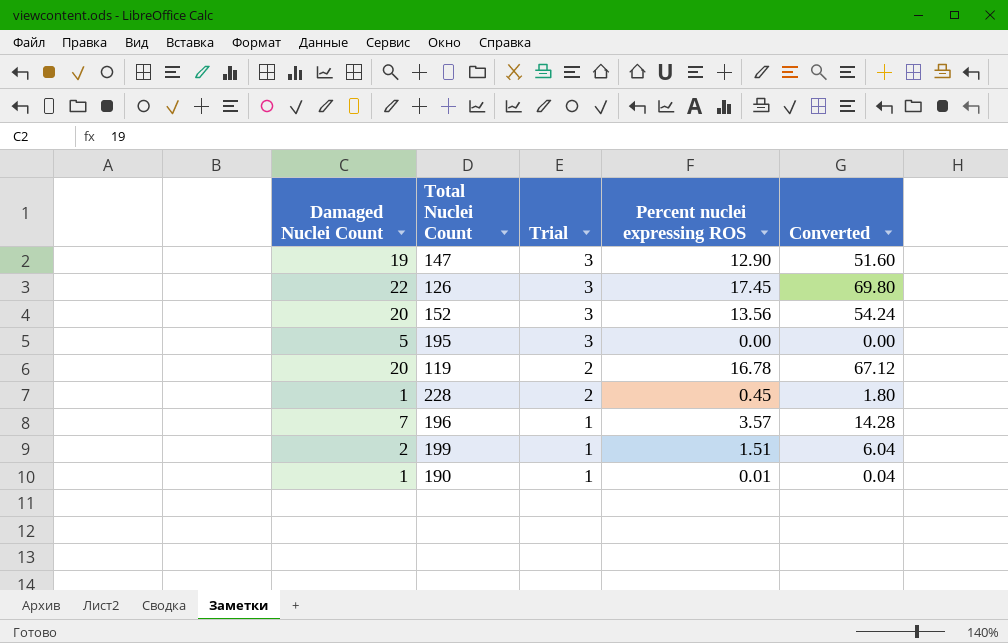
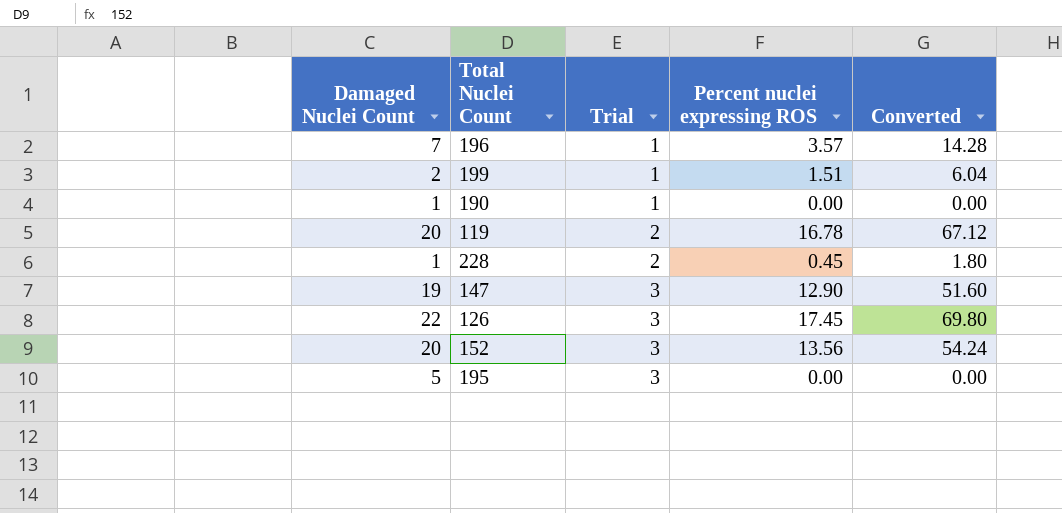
row order: Trial descending -> Trial ascending
190 | Percent nuclei expressing ROS: 0.01 -> 0.00
190 | Converted: 0.04 -> 0.00

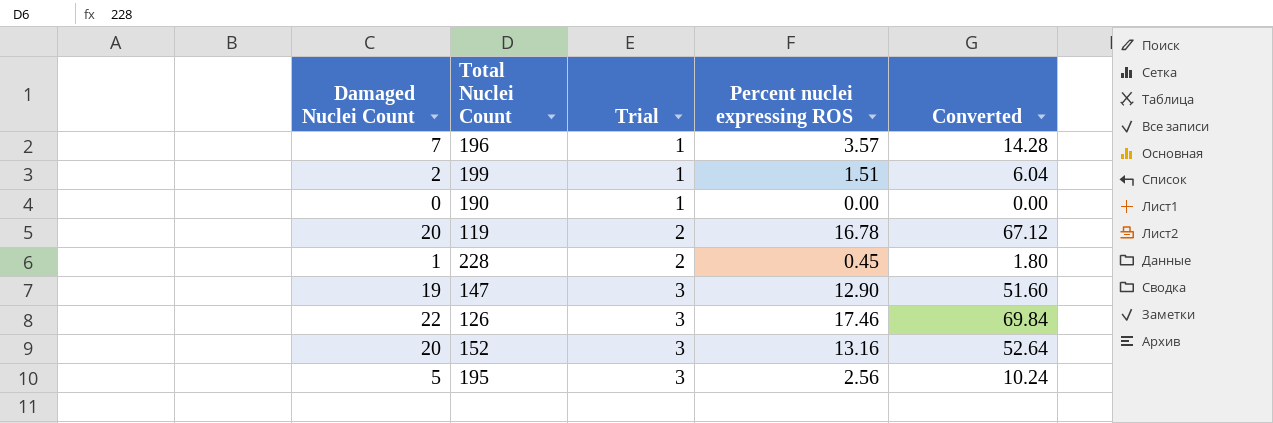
190 | Damaged Nuclei Count: 1 -> 0
126 | Percent nuclei expressing ROS: 17.45 -> 17.46
126 | Converted: 69.80 -> 69.84
152 | Percent nuclei expressing ROS: 13.56 -> 13.16
152 | Converted: 54.24 -> 52.64
195 | Percent nuclei expressing ROS: 0.00 -> 2.56
195 | Converted: 0.00 -> 10.24

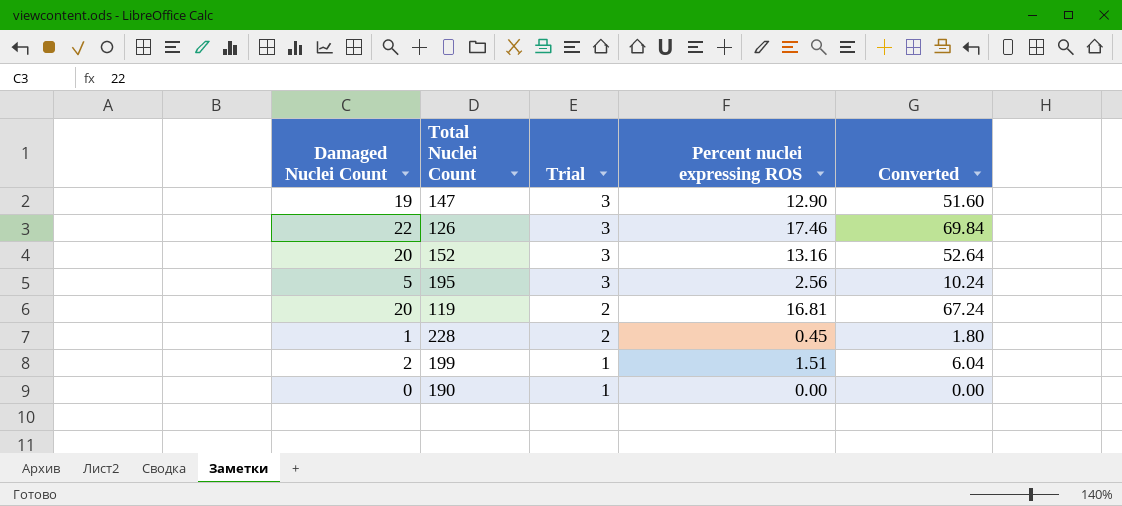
row order: Trial ascending -> Trial descending
row 196: 7 | 1 | 3.57 | 14.28 -> none
119 | Percent nuclei expressing ROS: 16.78 -> 16.81
119 | Converted: 67.12 -> 67.24

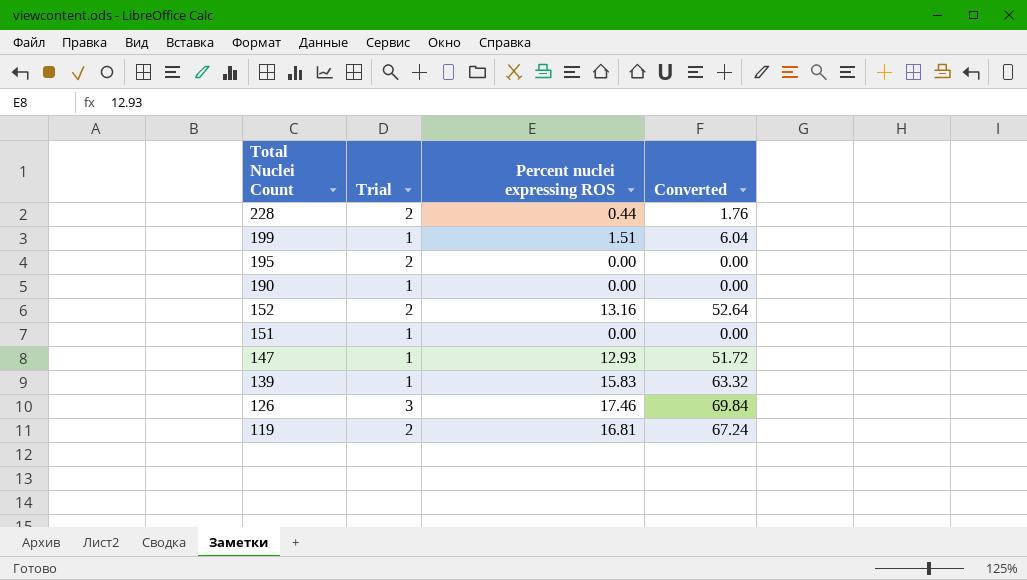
row order: Trial descending -> Total Nuclei Count descending
column Damaged Nuclei Count | position: 1 -> none
228 | Percent nuclei expressing ROS: 0.45 -> 0.44
228 | Converted: 1.80 -> 1.76
195 | Trial: 3 -> 2
195 | Percent nuclei expressing ROS: 2.56 -> 0.00
195 | Converted: 10.24 -> 0.00
152 | Trial: 3 -> 2
row 151: none -> 1 | 0.00 | 0.00
147 | Trial: 3 -> 1
147 | Percent nuclei expressing ROS: 12.90 -> 12.93
147 | Converted: 51.60 -> 51.72
row 139: none -> 1 | 15.83 | 63.32

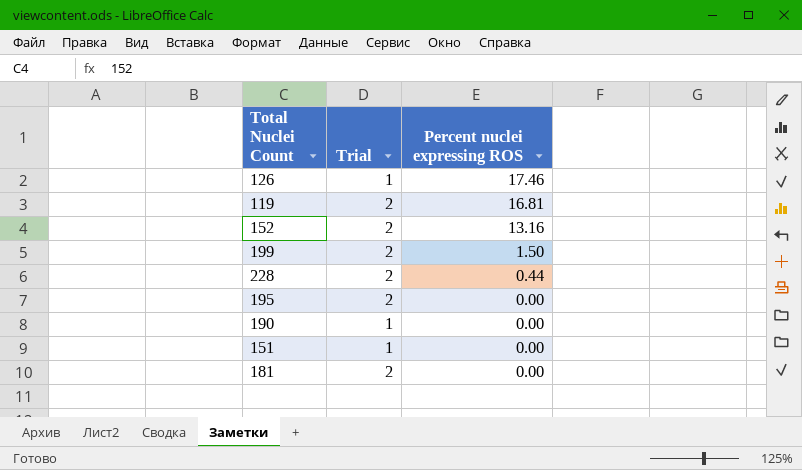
row order: Total Nuclei Count descending -> Percent nuclei expressing ROS descending
column Converted | formula: [Percent nuclei expressing ROS] * 4 -> none
row 147: 1 | 12.93 | 51.72 -> none
row 139: 1 | 15.83 | 63.32 -> none
126 | Trial: 3 -> 1
199 | Trial: 1 -> 2
199 | Percent nuclei expressing ROS: 1.51 -> 1.50
row 181: none -> 2 | 0.00

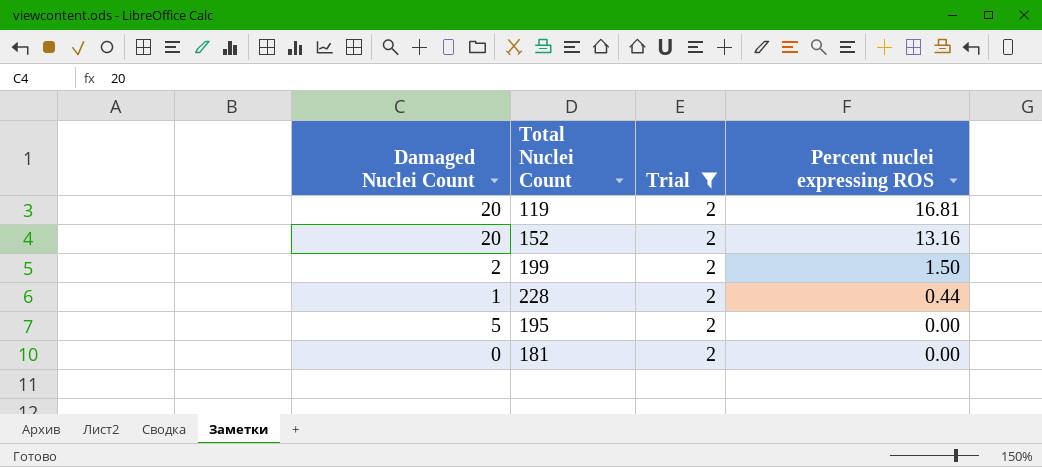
filter: none -> Trial = 2
column Damaged Nuclei Count | position: none -> 1

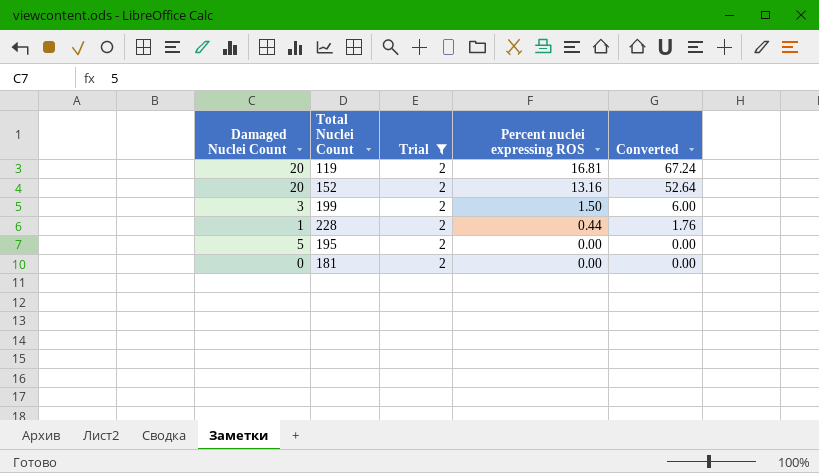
column Converted | formula: none -> [Percent nuclei expressing ROS] * 4
199 | Damaged Nuclei Count: 2 -> 3

